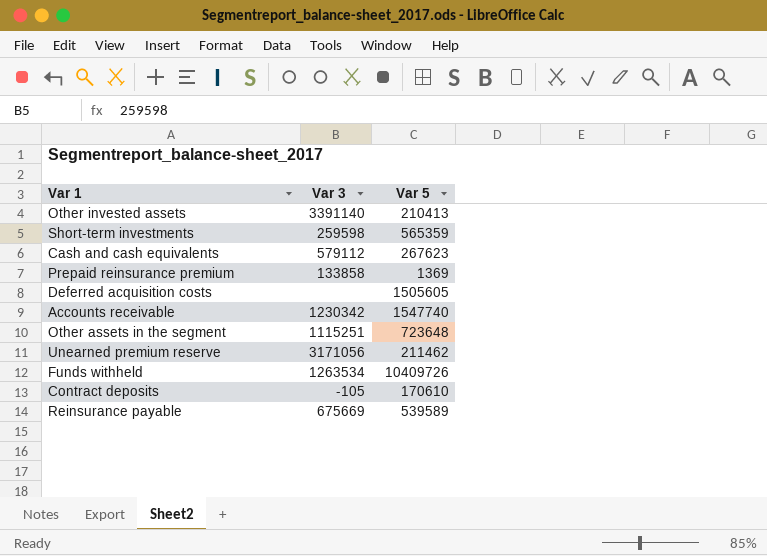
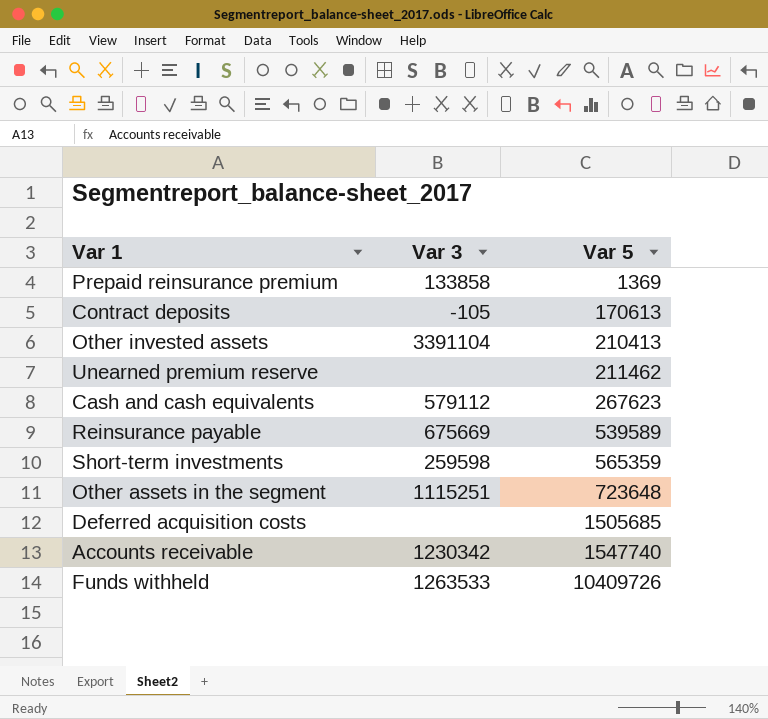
row order: none -> Var 5 ascending
Contract deposits | Var 5: 170610 -> 170613
Other invested assets | Var 3: 3391140 -> 3391104
Unearned premium reserve | Var 3: 3171056 -> none
Deferred acquisition costs | Var 5: 1505605 -> 1505685
Funds withheld | Var 3: 1263534 -> 1263533

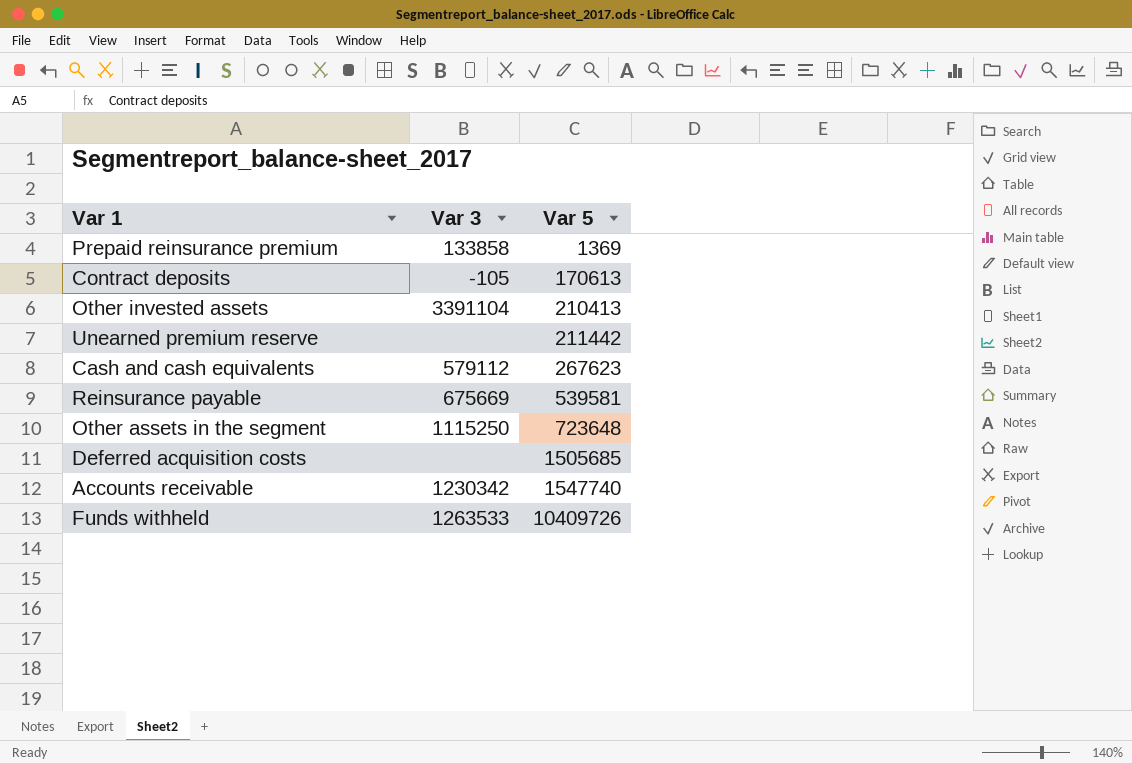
row Short-term investments: 259598 | 565359 -> none
Unearned premium reserve | Var 5: 211462 -> 211442
Reinsurance payable | Var 5: 539589 -> 539581
Other assets in the segment | Var 3: 1115251 -> 1115250

